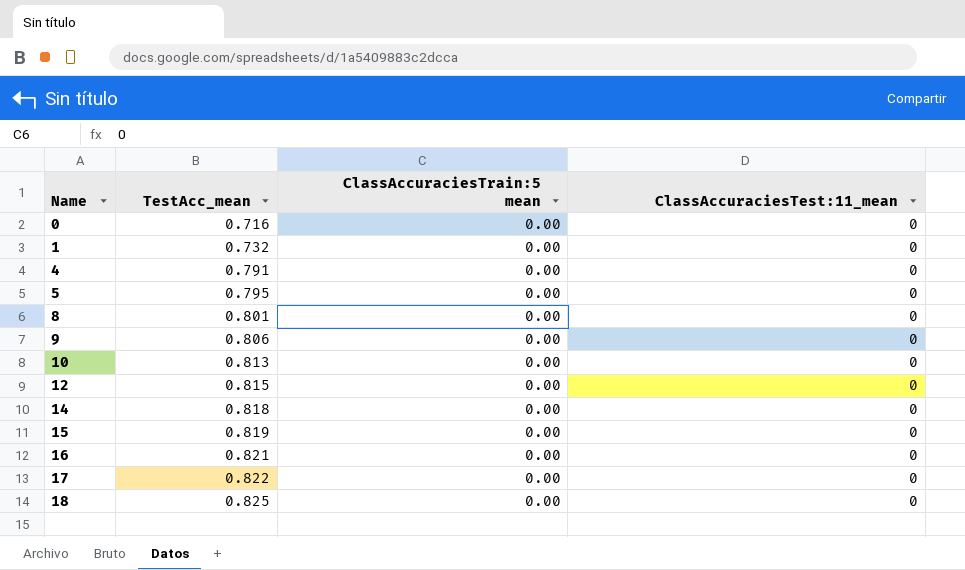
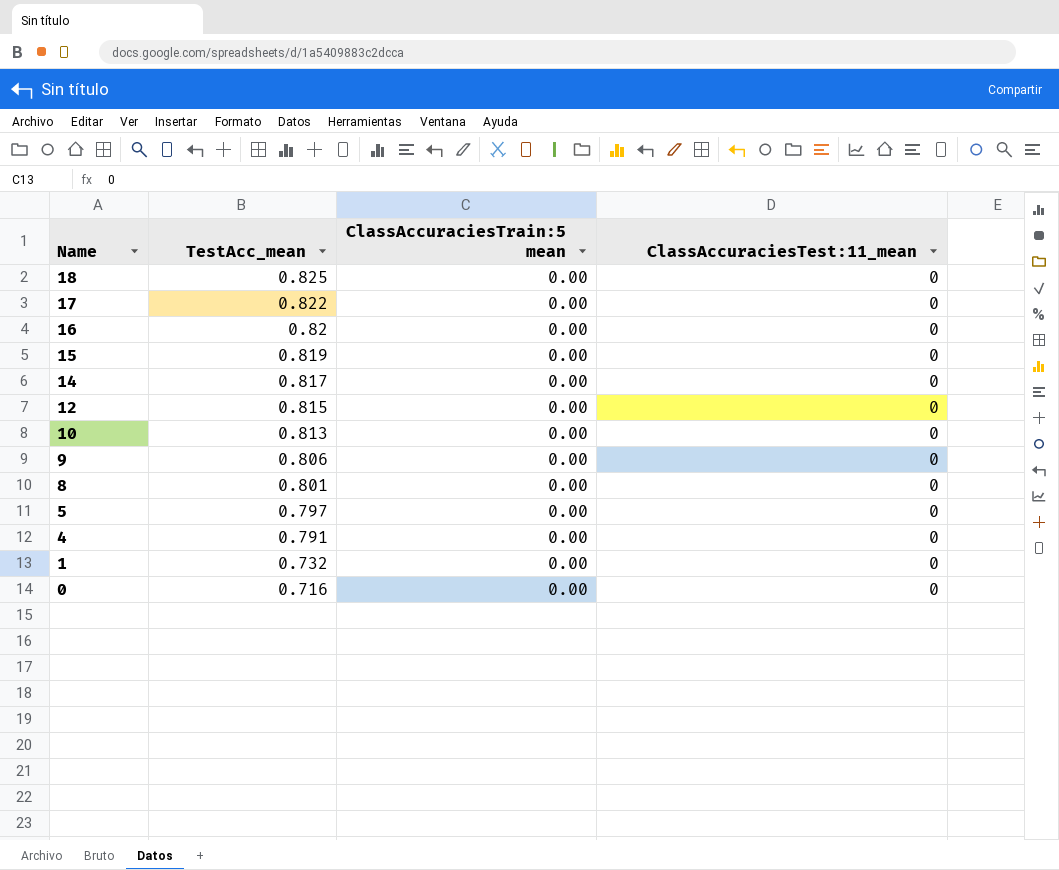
row order: Name ascending -> Name descending
16 | TestAcc_mean: 0.821 -> 0.82
14 | TestAcc_mean: 0.818 -> 0.817
5 | TestAcc_mean: 0.795 -> 0.797

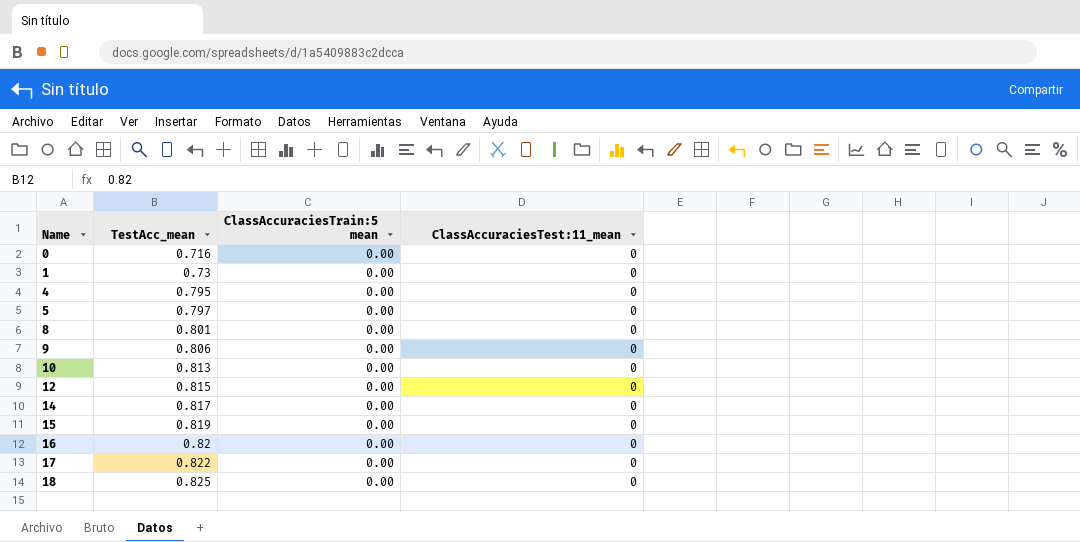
row order: Name descending -> Name ascending
1 | TestAcc_mean: 0.732 -> 0.73
4 | TestAcc_mean: 0.791 -> 0.795

